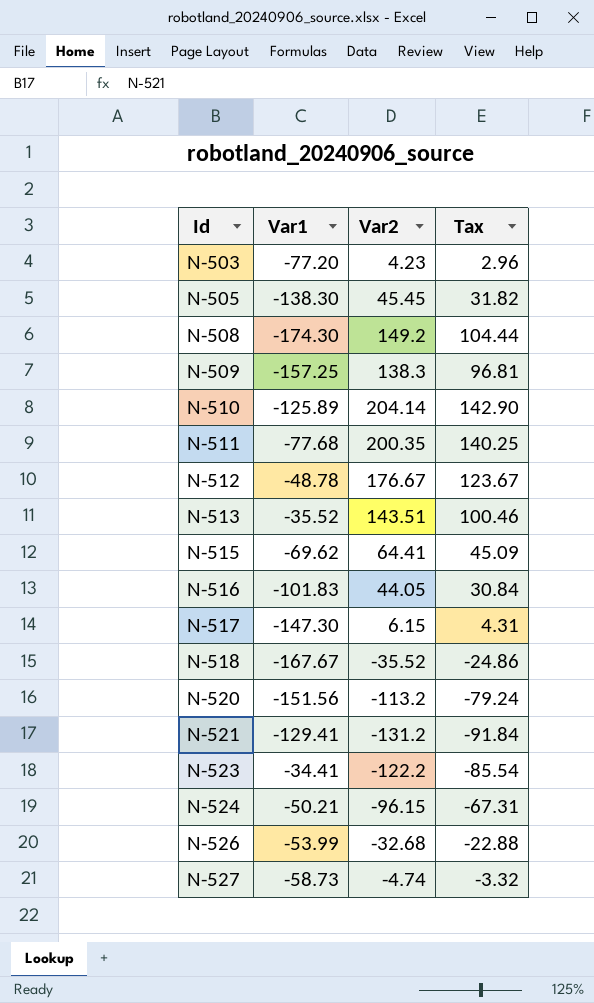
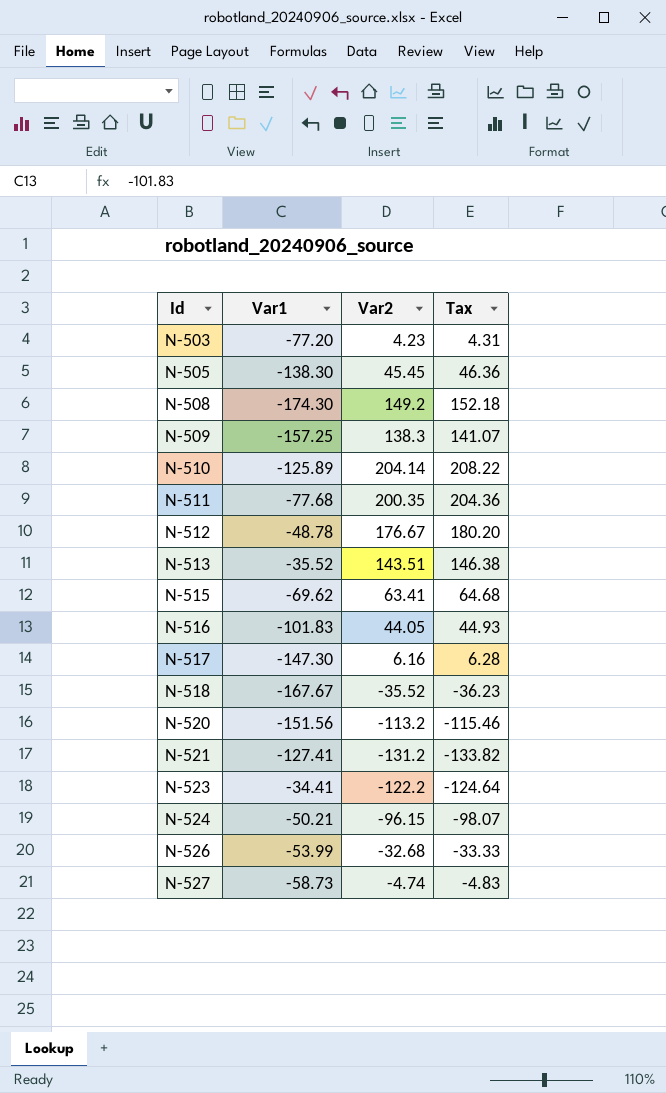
column Tax | formula: [Var2] * 0.7 -> [Var2] * 1.02
N-515 | Var2: 64.41 -> 63.41
N-517 | Var2: 6.15 -> 6.16
N-521 | Var1: -129.41 -> -127.41

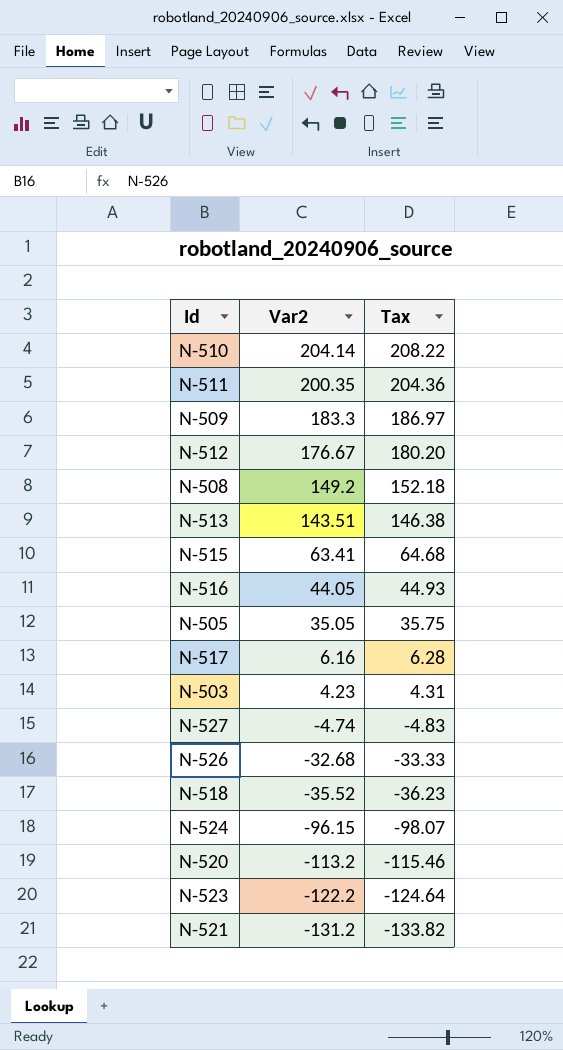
row order: Id ascending -> Var2 descending
column Var1 | position: 2 -> none
N-509 | Var2: 138.3 -> 183.3
N-509 | Tax: 141.07 -> 186.97
N-505 | Var2: 45.45 -> 35.05
N-505 | Tax: 46.36 -> 35.75

